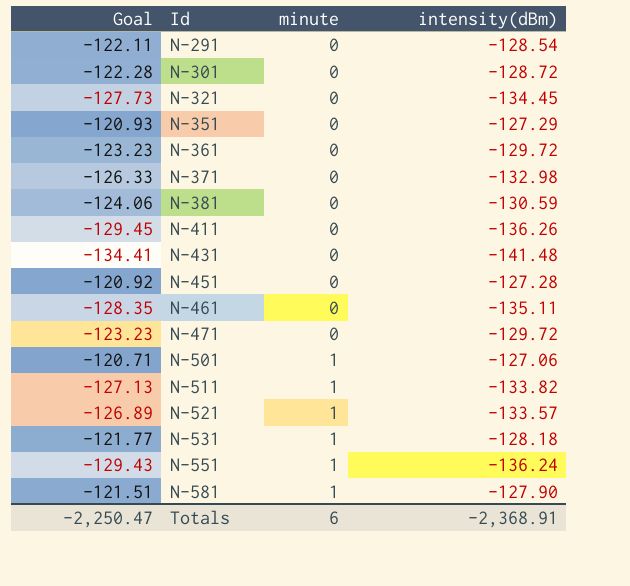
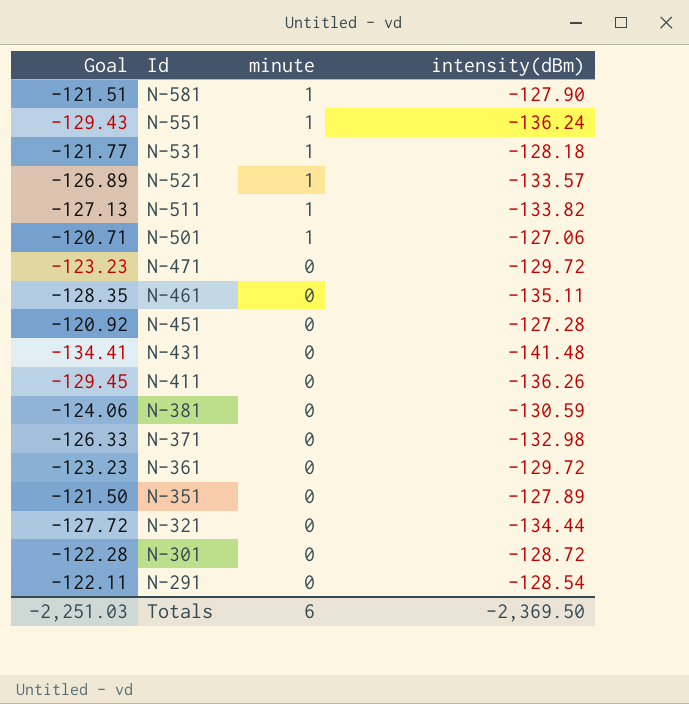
row order: Id ascending -> Id descending
N-351 | Goal: -120.93 -> -121.50
N-351 | intensity(dBm): -127.29 -> -127.89
N-321 | Goal: -127.73 -> -127.72
N-321 | intensity(dBm): -134.45 -> -134.44
Totals | Goal: -2,250.47 -> -2,251.03
Totals | intensity(dBm): -2,368.91 -> -2,369.50

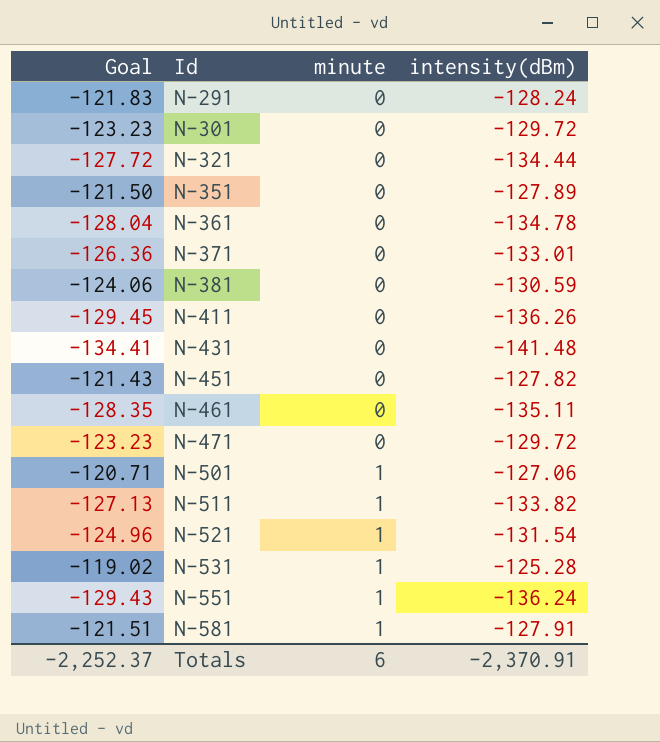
row order: Id descending -> Id ascending
N-291 | Goal: -122.11 -> -121.83
N-291 | intensity(dBm): -128.54 -> -128.24
N-301 | Goal: -122.28 -> -123.23
N-301 | intensity(dBm): -128.72 -> -129.72
N-361 | Goal: -123.23 -> -128.04
N-361 | intensity(dBm): -129.72 -> -134.78
N-371 | Goal: -126.33 -> -126.36
N-371 | intensity(dBm): -132.98 -> -133.01
N-451 | Goal: -120.92 -> -121.43
N-451 | intensity(dBm): -127.28 -> -127.82
N-521 | Goal: -126.89 -> -124.96
N-521 | intensity(dBm): -133.57 -> -131.54
N-531 | Goal: -121.77 -> -119.02
N-531 | intensity(dBm): -128.18 -> -125.28
N-581 | intensity(dBm): -127.90 -> -127.91
Totals | Goal: -2,251.03 -> -2,252.37
Totals | intensity(dBm): -2,369.50 -> -2,370.91

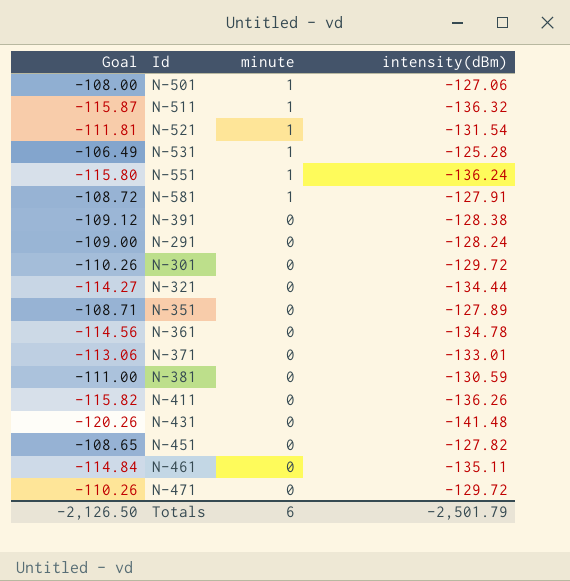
row order: Id ascending -> minute descending
column Goal | formula: [intensity(dBm)] * 0.95 -> [intensity(dBm)] * 0.85
N-511 | intensity(dBm): -133.82 -> -136.32
row N-391: none -> -109.12 | 0 | -128.38
Totals | Goal: -2,252.37 -> -2,126.50
Totals | intensity(dBm): -2,370.91 -> -2,501.79

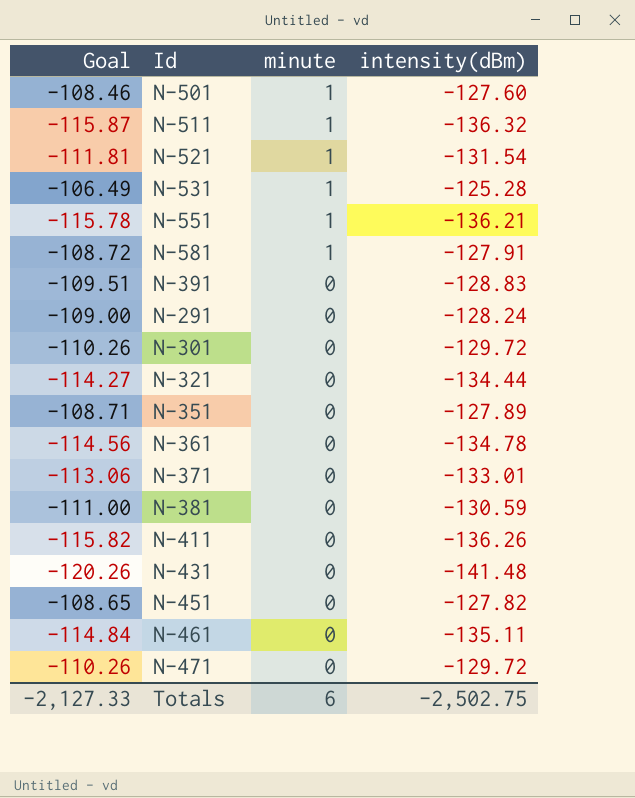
N-501 | Goal: -108.00 -> -108.46
N-501 | intensity(dBm): -127.06 -> -127.60
N-551 | Goal: -115.80 -> -115.78
N-551 | intensity(dBm): -136.24 -> -136.21
N-391 | Goal: -109.12 -> -109.51
N-391 | intensity(dBm): -128.38 -> -128.83
Totals | Goal: -2,126.50 -> -2,127.33
Totals | intensity(dBm): -2,501.79 -> -2,502.75

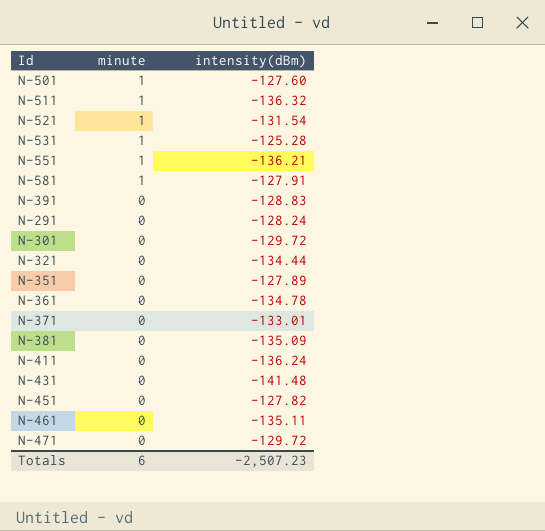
column Goal | formula: [intensity(dBm)] * 0.85 -> none
N-381 | intensity(dBm): -130.59 -> -135.09
N-411 | intensity(dBm): -136.26 -> -136.24
Totals | intensity(dBm): -2,502.75 -> -2,507.23

